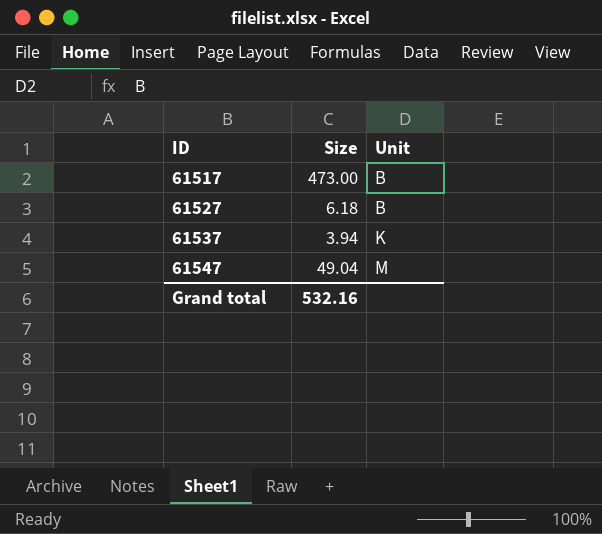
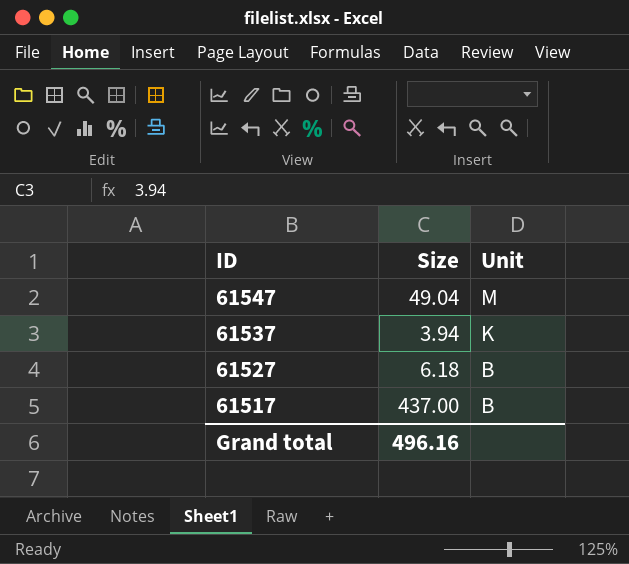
row order: ID ascending -> ID descending
61517 | Size: 473.00 -> 437.00
Grand total | Size: 532.16 -> 496.16

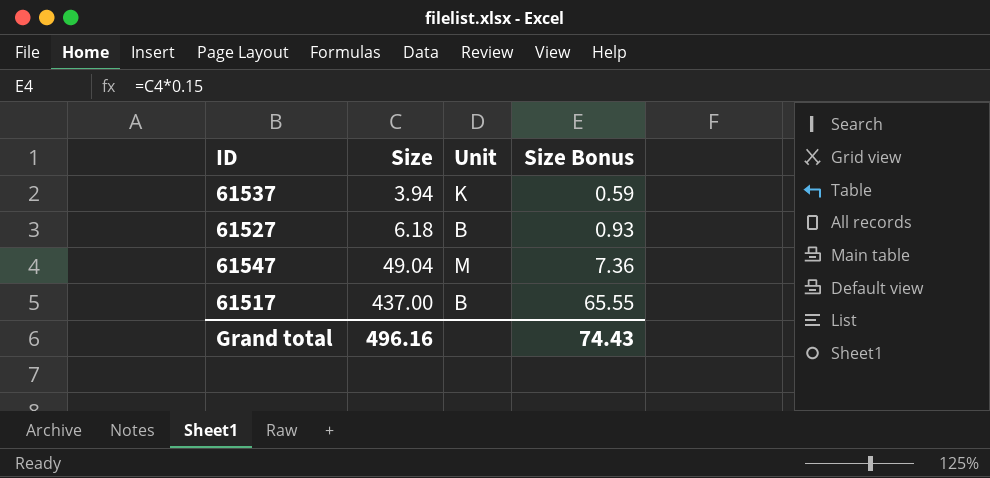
row order: ID descending -> Size ascending
column Size Bonus | formula: none -> [Size] * 0.15

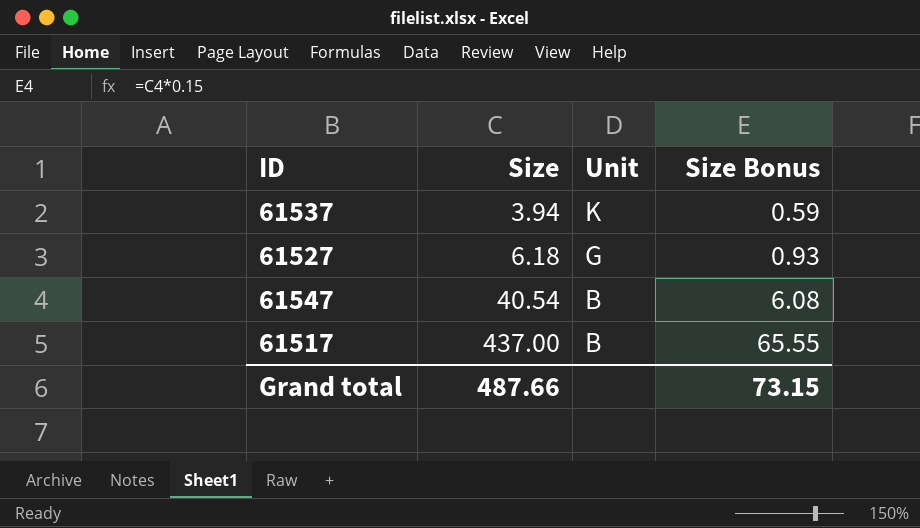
61527 | Unit: B -> G
61547 | Size: 49.04 -> 40.54
61547 | Unit: M -> B
61547 | Size Bonus: 7.36 -> 6.08
Grand total | Size: 496.16 -> 487.66
Grand total | Size Bonus: 74.43 -> 73.15

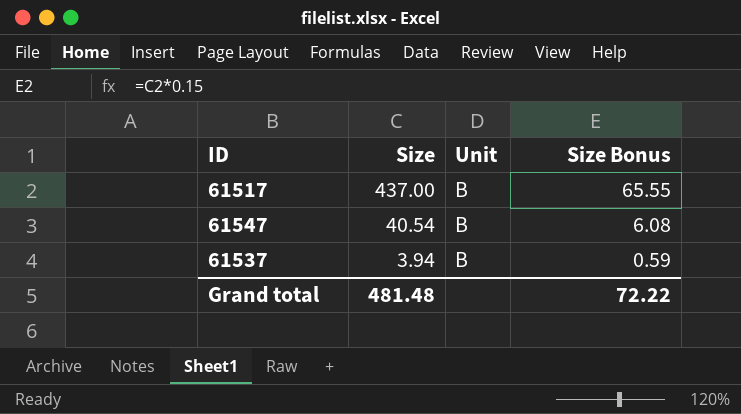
row order: Size ascending -> Size descending
row 61527: 6.18 | G | 0.93 -> none
61537 | Unit: K -> B
Grand total | Size: 487.66 -> 481.48
Grand total | Size Bonus: 73.15 -> 72.22

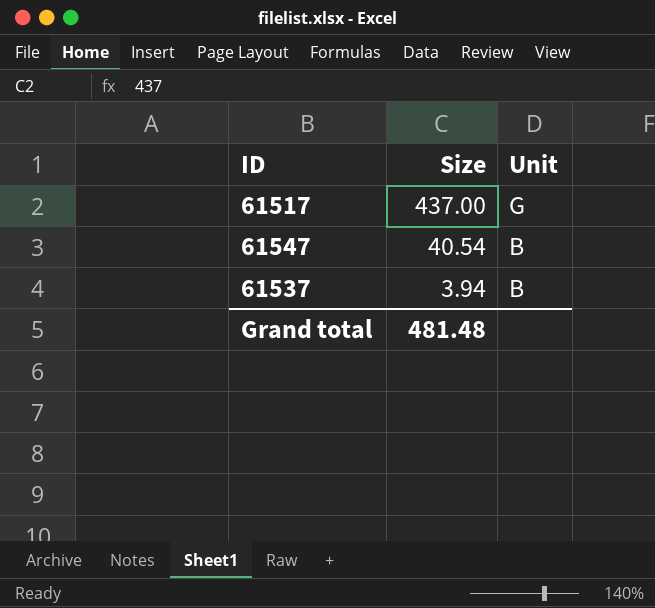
column Size Bonus | formula: [Size] * 0.15 -> none
61517 | Unit: B -> G

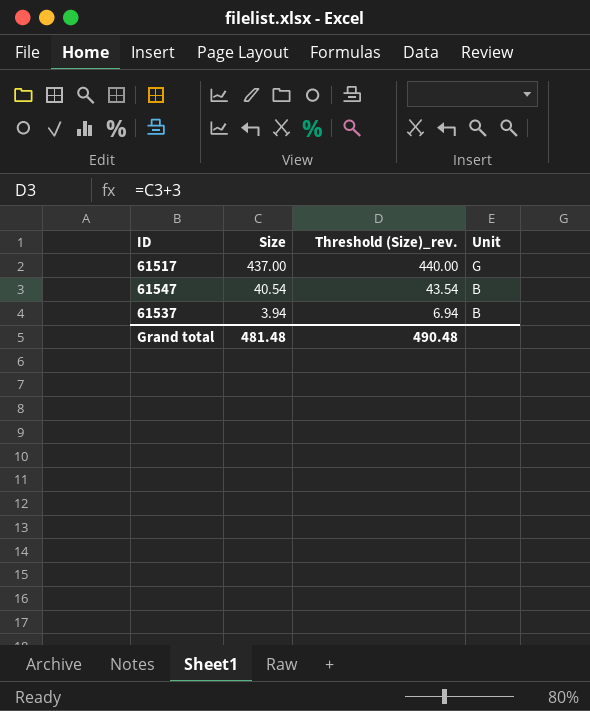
column Threshold (Size)_rev. | formula: none -> [Size] + 3

